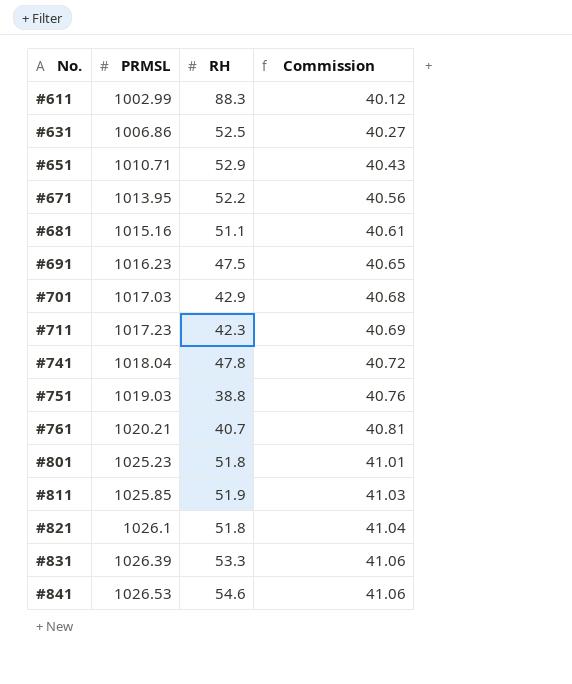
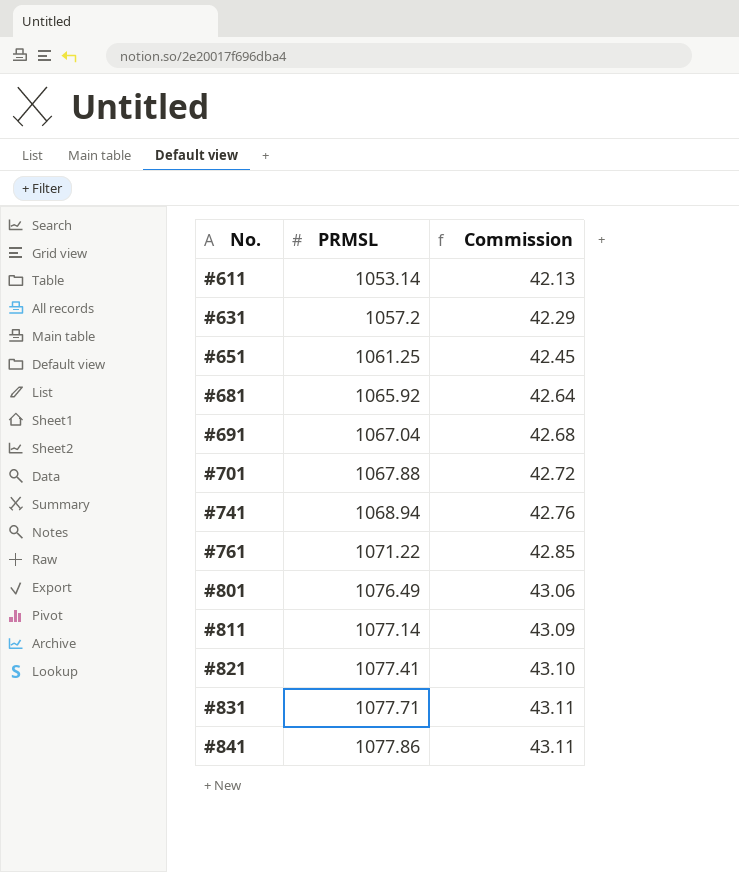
column RH | position: 3 -> none
row #671: 1013.95 | 52.2 | 40.56 -> none
row #711: 1017.23 | 42.3 | 40.69 -> none
row #751: 1019.03 | 38.8 | 40.76 -> none
#611 | PRMSL: 1002.99 -> 1053.14
#611 | Commission: 40.12 -> 42.13
#631 | PRMSL: 1006.86 -> 1057.2
#631 | Commission: 40.27 -> 42.29
#651 | PRMSL: 1010.71 -> 1061.25
#651 | Commission: 40.43 -> 42.45
#681 | PRMSL: 1015.16 -> 1065.92
#681 | Commission: 40.61 -> 42.64
#691 | PRMSL: 1016.23 -> 1067.04
#691 | Commission: 40.65 -> 42.68
#701 | PRMSL: 1017.03 -> 1067.88
#701 | Commission: 40.68 -> 42.72
#741 | PRMSL: 1018.04 -> 1068.94
#741 | Commission: 40.72 -> 42.76
#761 | PRMSL: 1020.21 -> 1071.22
#761 | Commission: 40.81 -> 42.85
#801 | PRMSL: 1025.23 -> 1076.49
#801 | Commission: 41.01 -> 43.06
#811 | PRMSL: 1025.85 -> 1077.14
#811 | Commission: 41.03 -> 43.09
#821 | PRMSL: 1026.1 -> 1077.41
#821 | Commission: 41.04 -> 43.10
#831 | PRMSL: 1026.39 -> 1077.71
#831 | Commission: 41.06 -> 43.11
#841 | PRMSL: 1026.53 -> 1077.86
#841 | Commission: 41.06 -> 43.11

